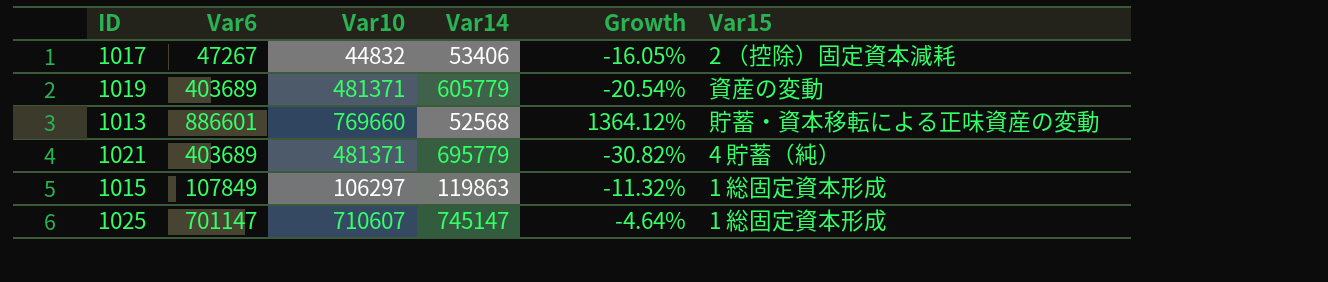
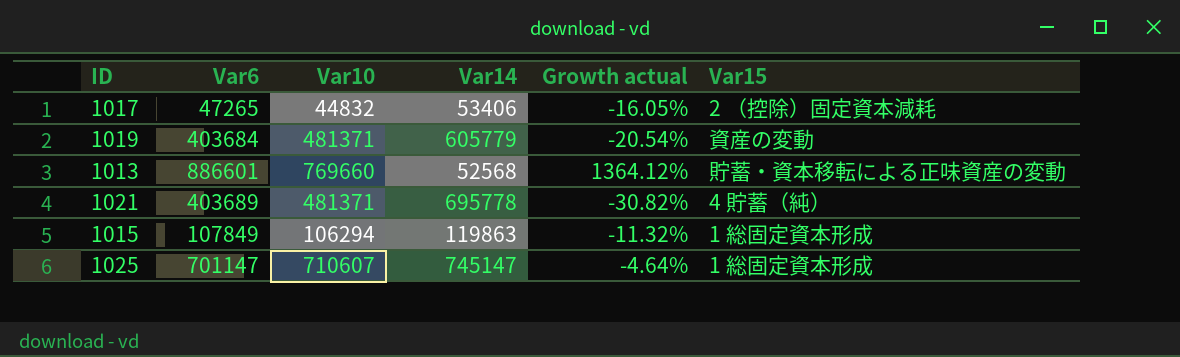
column name: Growth -> Growth actual
1017 | Var6: 47267 -> 47265
1019 | Var6: 403689 -> 403684
1021 | Var14: 695779 -> 695778
1015 | Var10: 106297 -> 106294

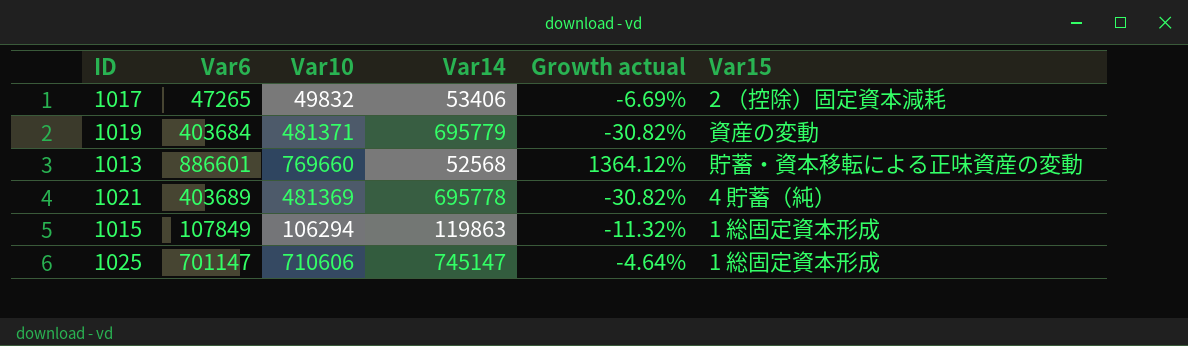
1017 | Var10: 44832 -> 49832
1017 | Growth actual: -16.05% -> -6.69%
1019 | Var14: 605779 -> 695779
1019 | Growth actual: -20.54% -> -30.82%
1021 | Var10: 481371 -> 481369
1025 | Var10: 710607 -> 710606

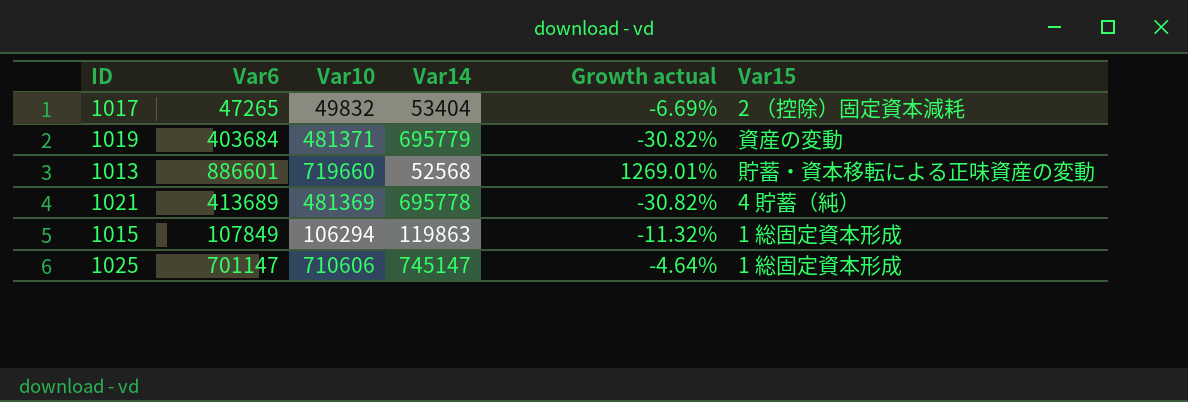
1017 | Var14: 53406 -> 53404
1013 | Var10: 769660 -> 719660
1013 | Growth actual: 1364.12% -> 1269.01%
1021 | Var6: 403689 -> 413689

